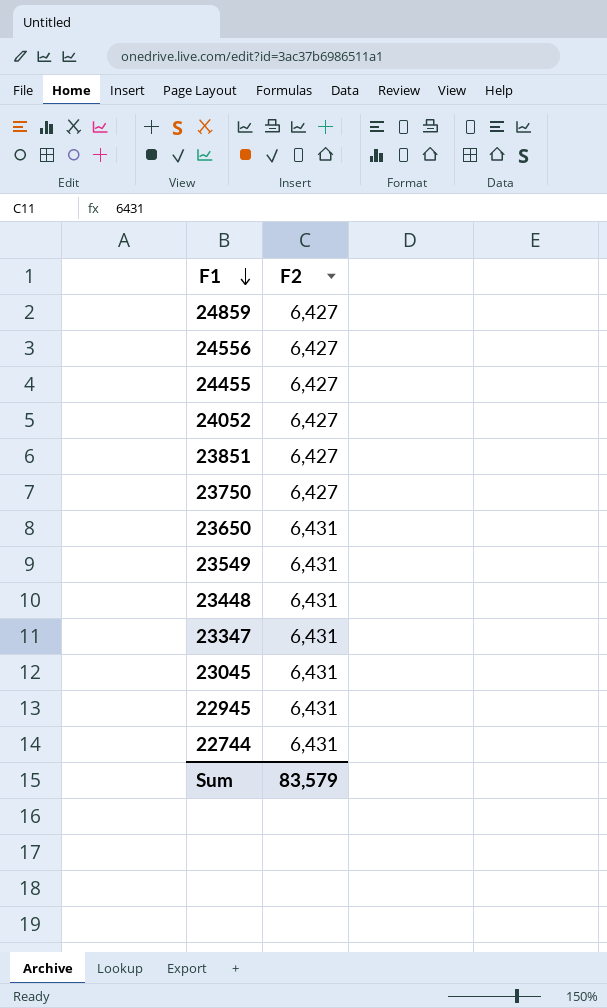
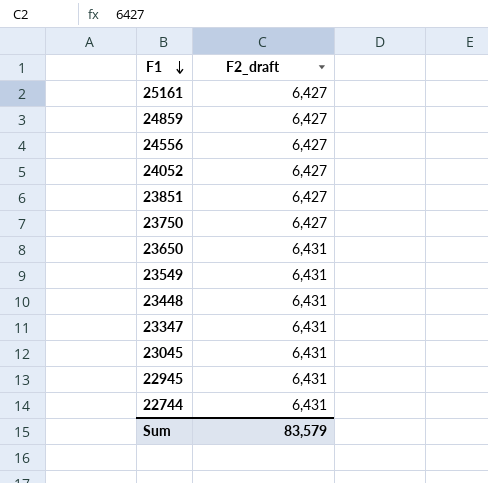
column name: F2 -> F2_draft
row 24455: 6,427 -> none
row 25161: none -> 6,427

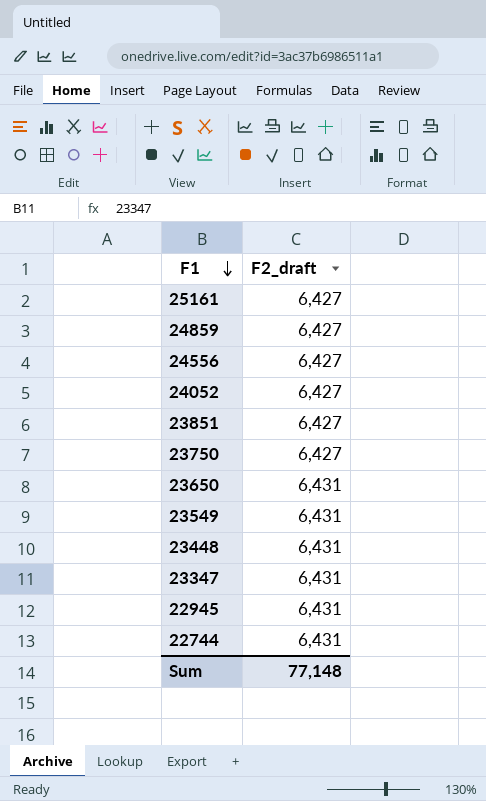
row 23045: 6,431 -> none
Sum | F2_draft: 83,579 -> 77,148

